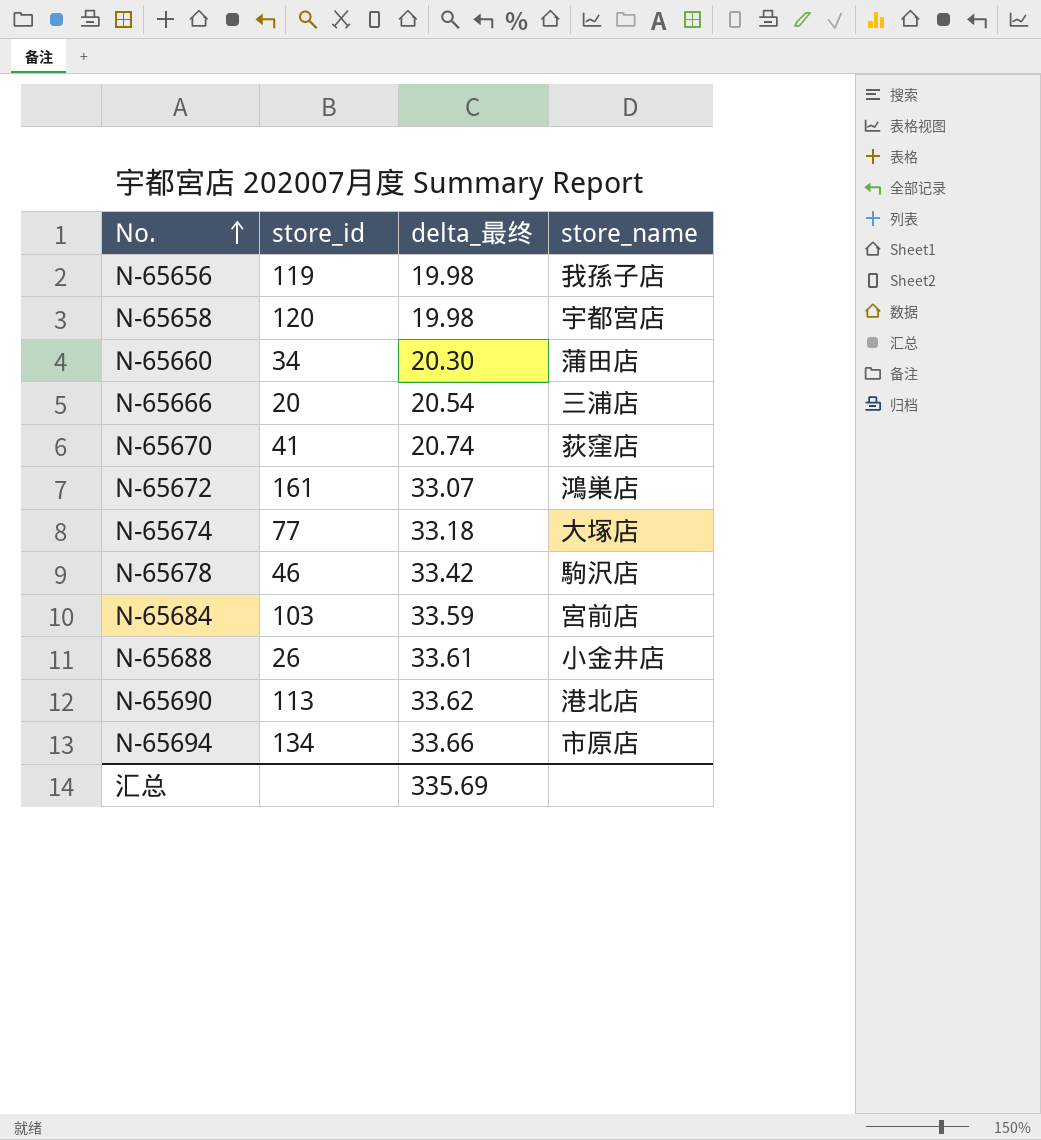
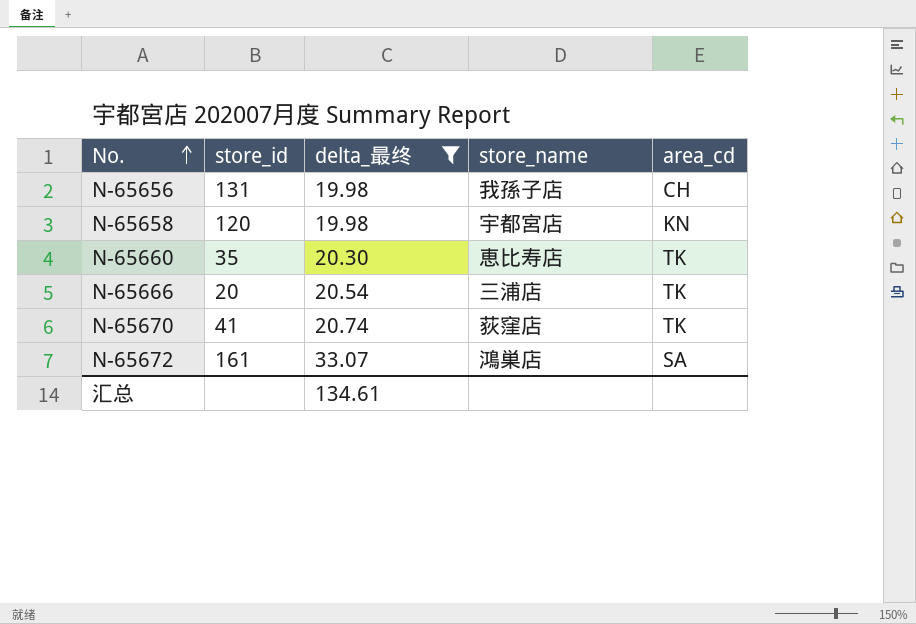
filter: none -> delta_最终 <= 33.07
column area_cd | position: none -> 5
N-65656 | store_id: 119 -> 131
N-65660 | store_id: 34 -> 35
N-65660 | store_name: 蒲田店 -> 恵比寿店
汇总 | delta_最终: 335.69 -> 134.61

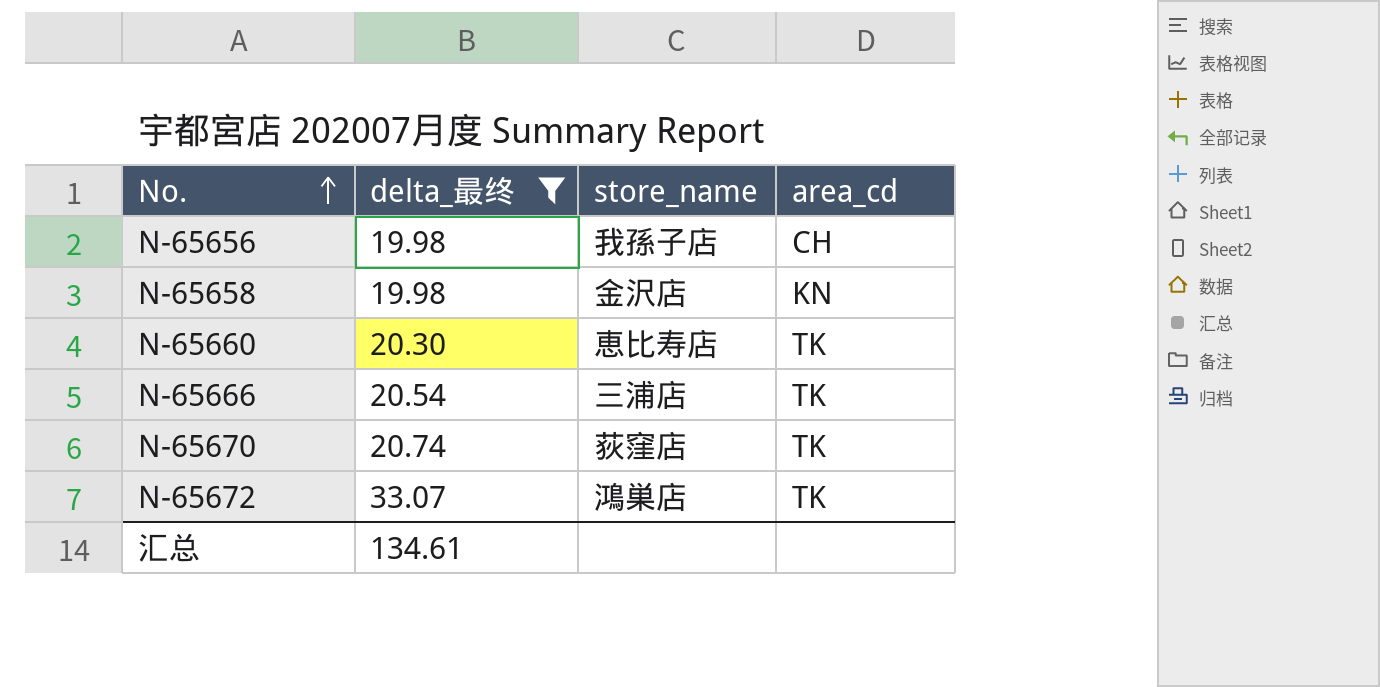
column store_id | position: 2 -> none
N-65658 | store_name: 宇都宮店 -> 金沢店
N-65672 | area_cd: SA -> TK

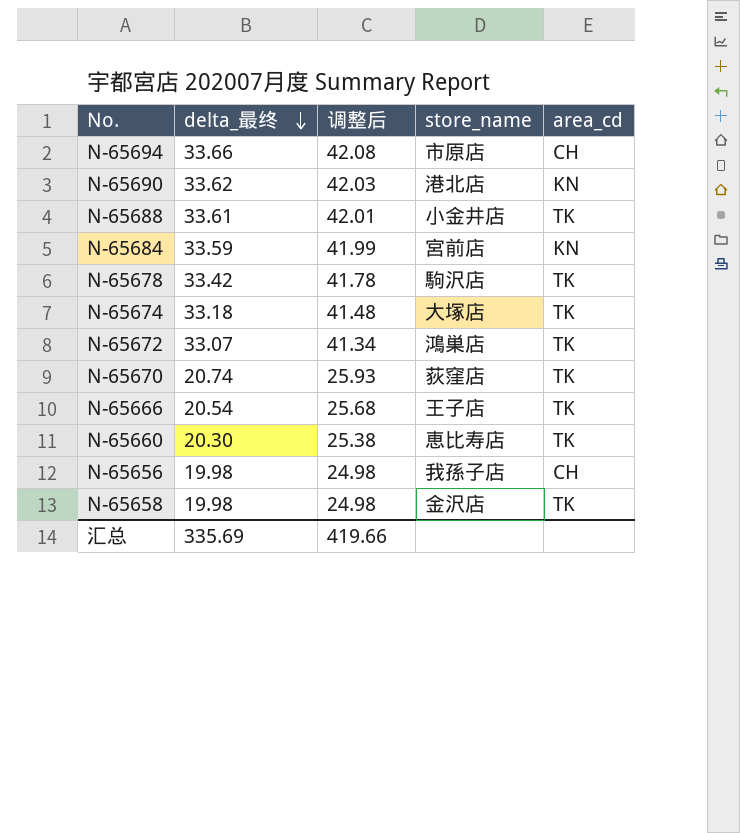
filter: delta_最终 <= 33.07 -> none
row order: No. ascending -> delta_最终 descending
column 调整后 | formula: none -> [delta_最终] * 1.25
N-65666 | store_name: 三浦店 -> 王子店
N-65658 | area_cd: KN -> TK
汇总 | delta_最终: 134.61 -> 335.69

